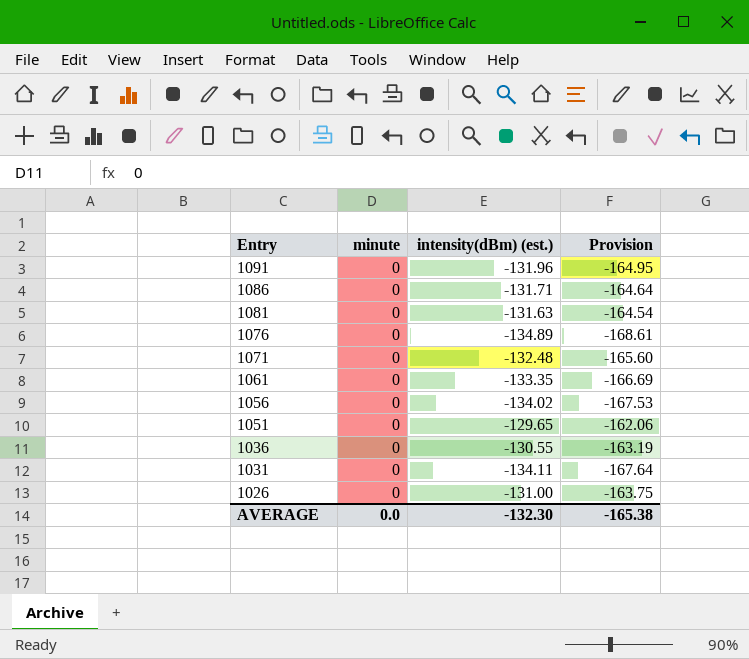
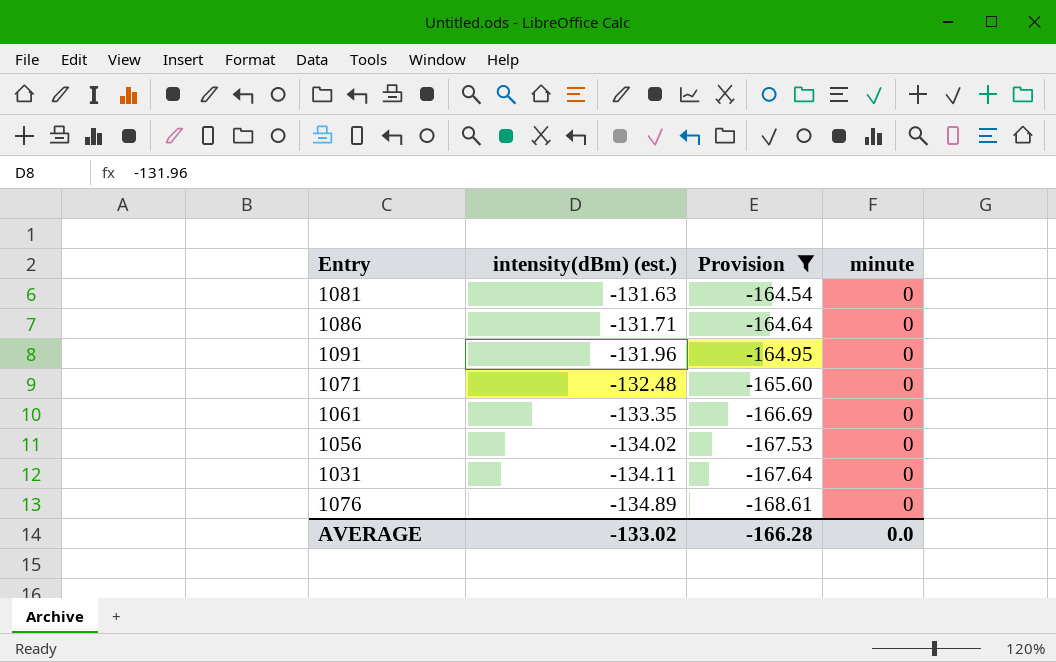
filter: none -> Provision <= -164.54
row order: Entry descending -> intensity(dBm) (est.) descending
column minute | position: 2 -> 4
AVERAGE | intensity(dBm) (est.): -132.30 -> -133.02
AVERAGE | Provision: -165.38 -> -166.28

